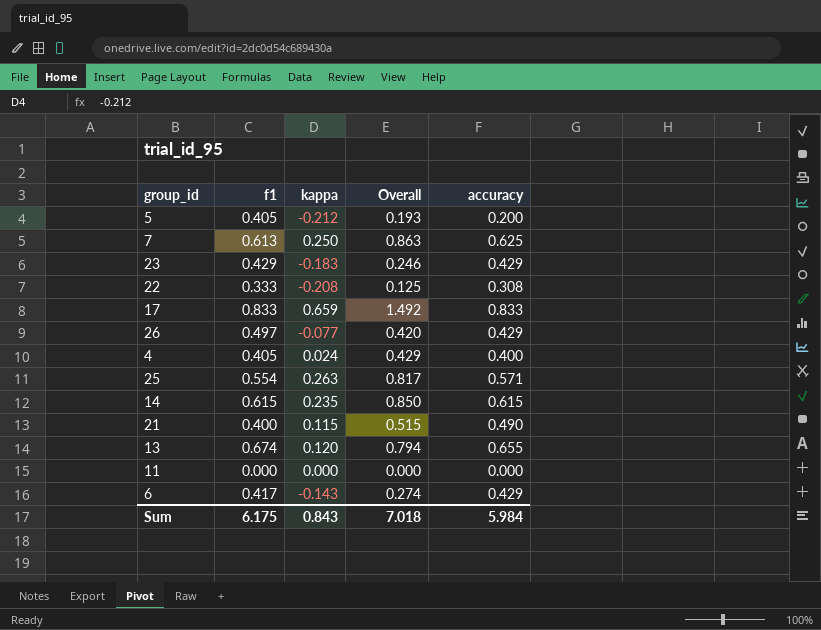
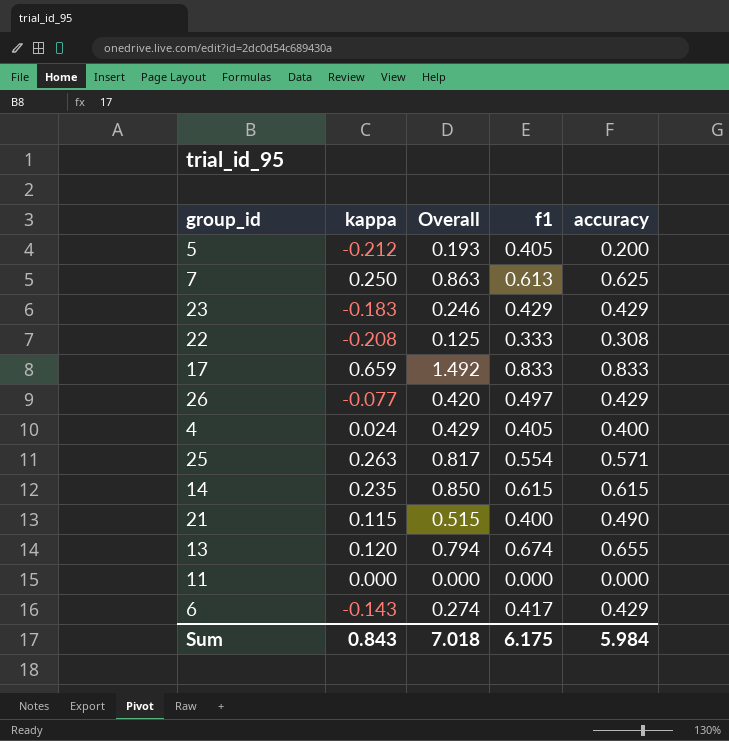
column f1 | position: 2 -> 4

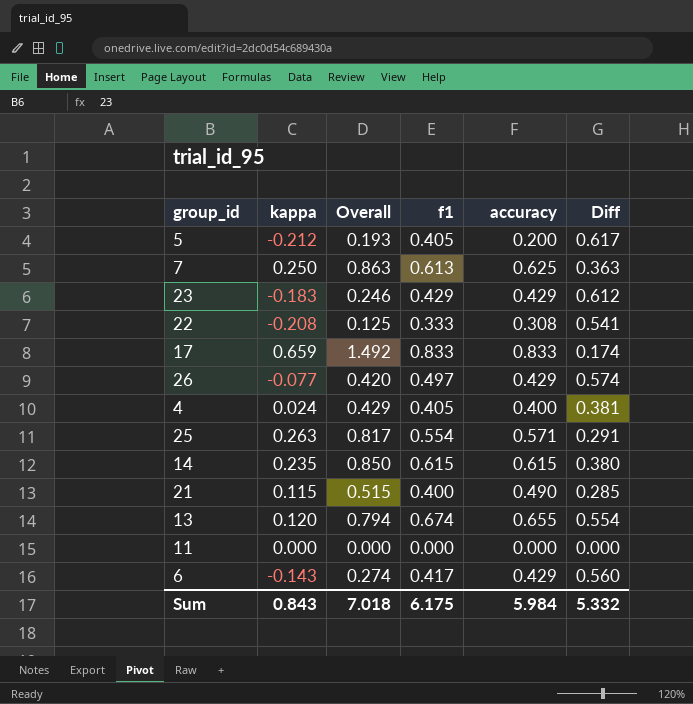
column Diff | formula: none -> [f1] - [kappa]

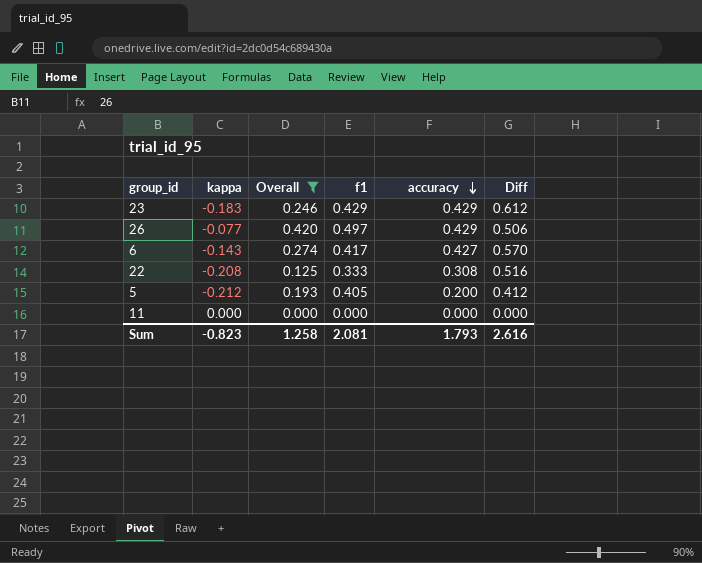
filter: none -> Overall <= 0.420
row order: none -> accuracy descending
column Diff | formula: [f1] - [kappa] -> [accuracy] - [kappa]
6 | accuracy: 0.429 -> 0.427
Sum | kappa: 0.843 -> -0.823
Sum | Overall: 7.018 -> 1.258
Sum | f1: 6.175 -> 2.081
Sum | accuracy: 5.984 -> 1.793
Sum | Diff: 5.332 -> 2.616

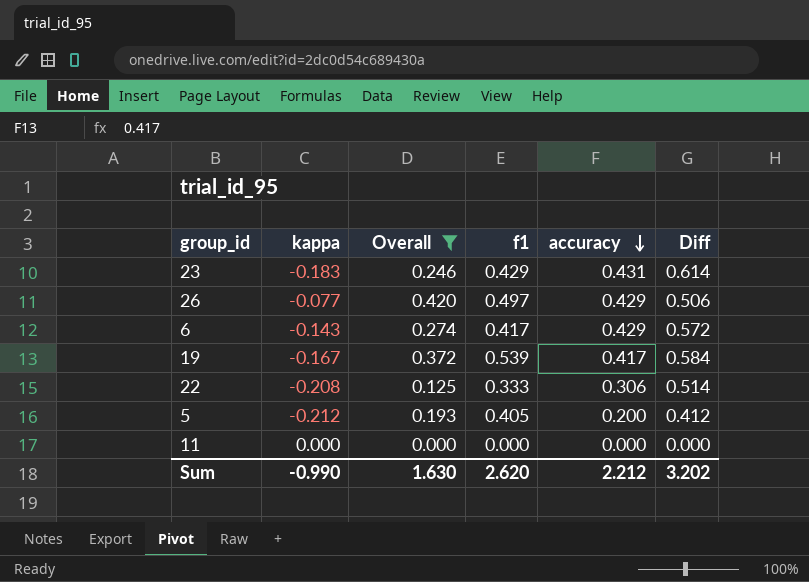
23 | accuracy: 0.429 -> 0.431
23 | Diff: 0.612 -> 0.614
6 | accuracy: 0.427 -> 0.429
6 | Diff: 0.570 -> 0.572
row 19: none -> -0.167 | 0.372 | 0.539 | 0.417 | 0.584
22 | accuracy: 0.308 -> 0.306
22 | Diff: 0.516 -> 0.514
Sum | kappa: -0.823 -> -0.990
Sum | Overall: 1.258 -> 1.630
Sum | f1: 2.081 -> 2.620
Sum | accuracy: 1.793 -> 2.212
Sum | Diff: 2.616 -> 3.202

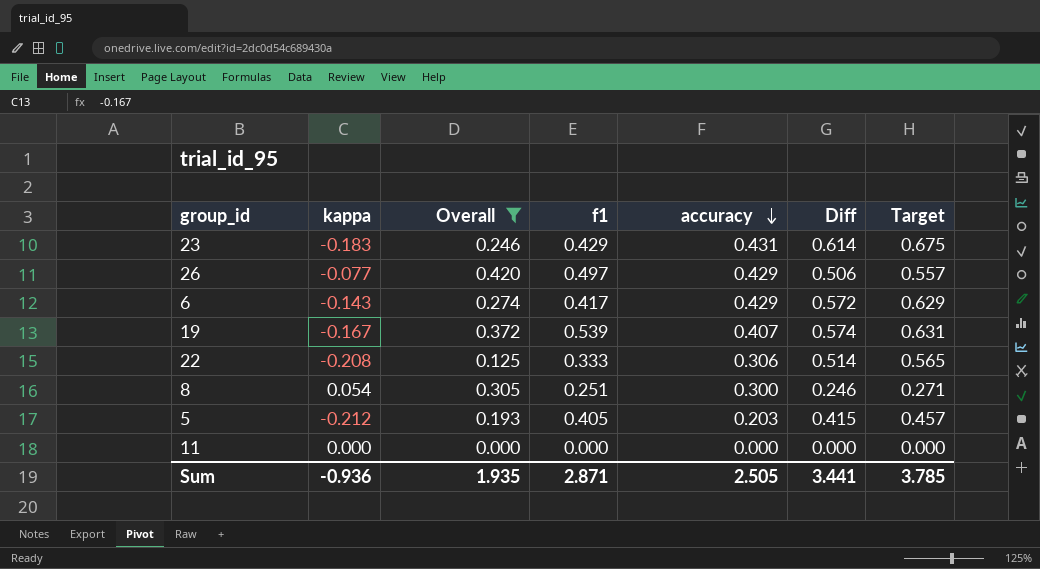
column Target | formula: none -> [Diff] * 1.1
19 | accuracy: 0.417 -> 0.407
19 | Diff: 0.584 -> 0.574
row 8: none -> 0.054 | 0.305 | 0.251 | 0.300 | 0.246 | 0.271
5 | accuracy: 0.200 -> 0.203
5 | Diff: 0.412 -> 0.415
Sum | kappa: -0.990 -> -0.936
Sum | Overall: 1.630 -> 1.935
Sum | f1: 2.620 -> 2.871
Sum | accuracy: 2.212 -> 2.505
Sum | Diff: 3.202 -> 3.441

